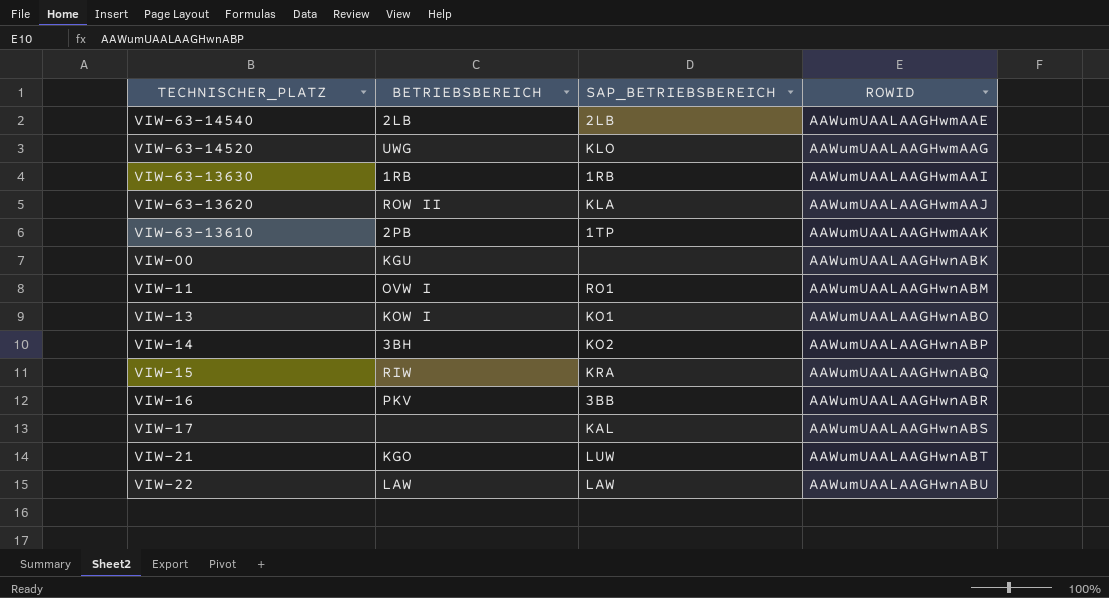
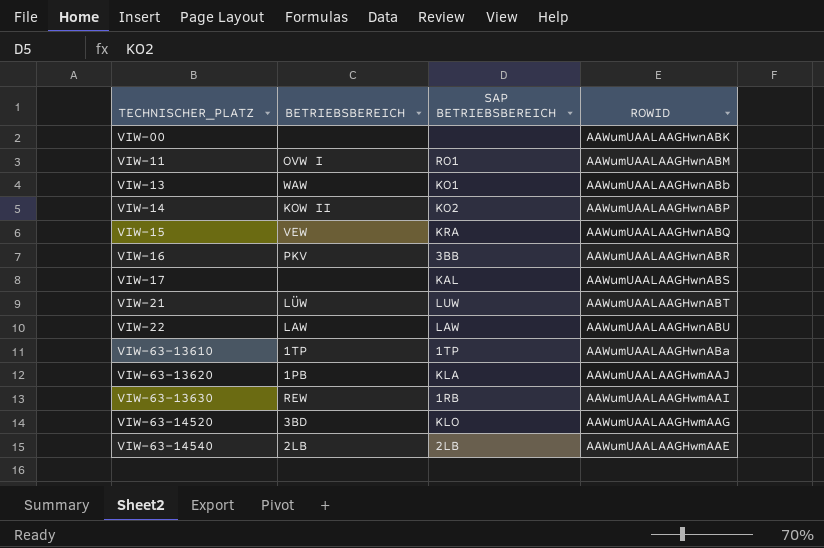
row order: ROWID ascending -> TECHNISCHER_PLATZ ascending
column name: SAP_BETRIEBSBEREICH -> SAP BETRIEBSBEREICH
VIW-00 | BETRIEBSBEREICH: KGU -> none
VIW-13 | BETRIEBSBEREICH: KOW I -> WAW
VIW-13 | ROWID: AAWumUAALAAGHwnABO -> AAWumUAALAAGHwnABb
VIW-14 | BETRIEBSBEREICH: 3BH -> KOW II
VIW-15 | BETRIEBSBEREICH: RIW -> VEW
VIW-21 | BETRIEBSBEREICH: KGO -> LÜW
VIW-63-13610 | BETRIEBSBEREICH: 2PB -> 1TP
VIW-63-13610 | ROWID: AAWumUAALAAGHwmAAK -> AAWumUAALAAGHwnABa
VIW-63-13620 | BETRIEBSBEREICH: ROW II -> 1PB
VIW-63-13630 | BETRIEBSBEREICH: 1RB -> REW
VIW-63-14520 | BETRIEBSBEREICH: UWG -> 3BD

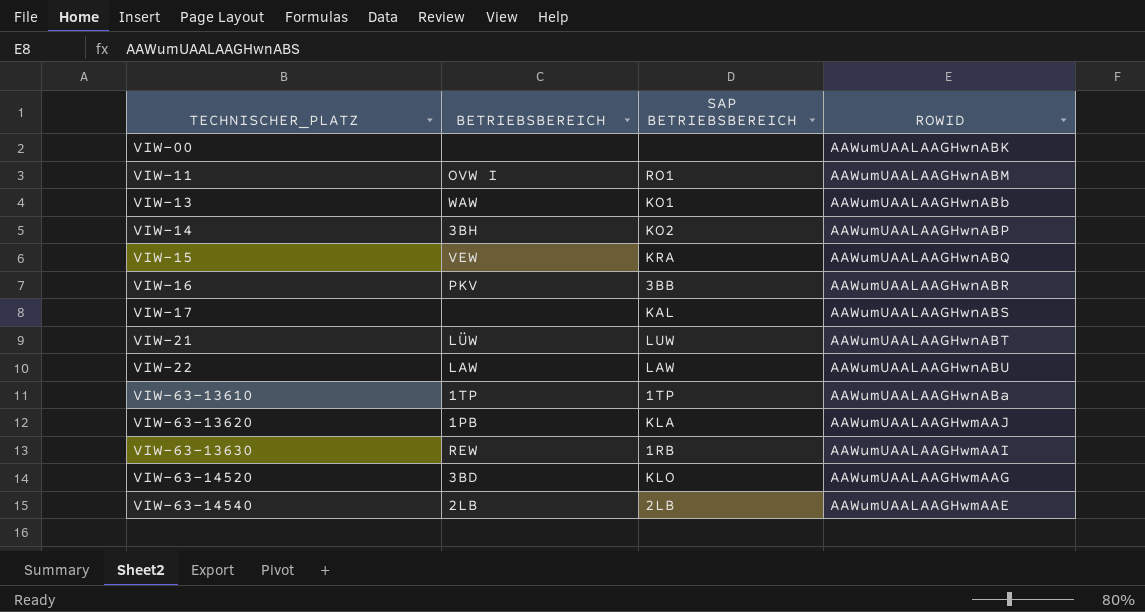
VIW-14 | BETRIEBSBEREICH: KOW II -> 3BH

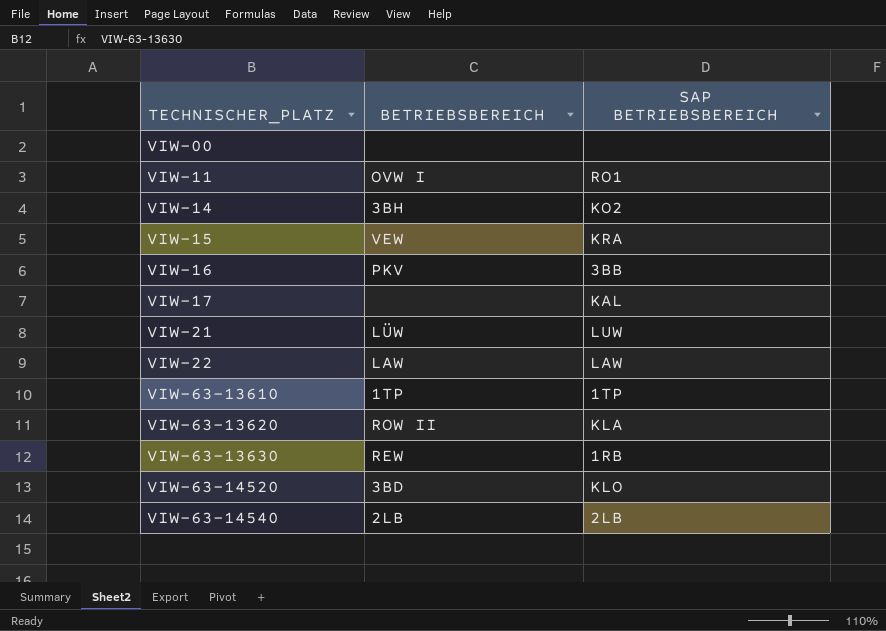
column ROWID | position: 4 -> none
row VIW-13: WAW | KO1 | AAWumUAALAAGHwnABb -> none
VIW-63-13620 | BETRIEBSBEREICH: 1PB -> ROW II

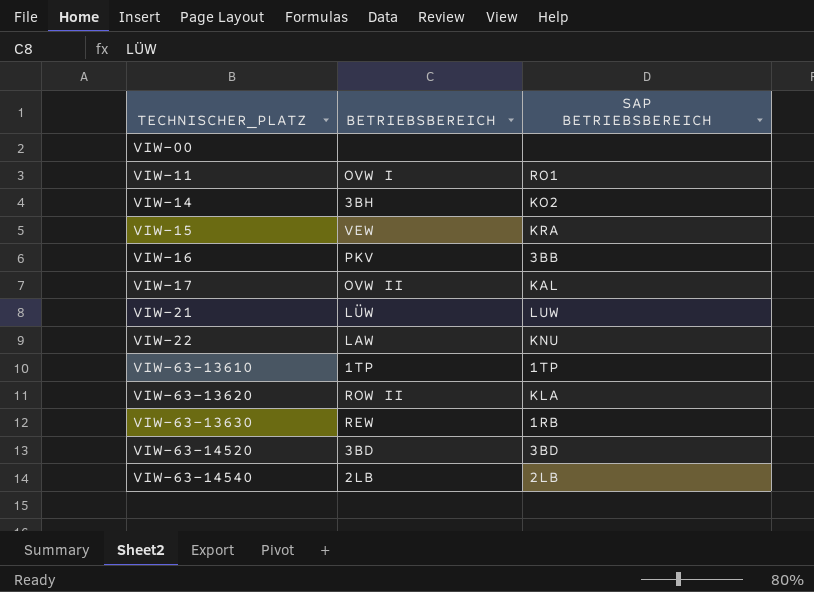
VIW-17 | BETRIEBSBEREICH: none -> OVW II
VIW-22 | SAP BETRIEBSBEREICH: LAW -> KNU
VIW-63-14520 | SAP BETRIEBSBEREICH: KLO -> 3BD

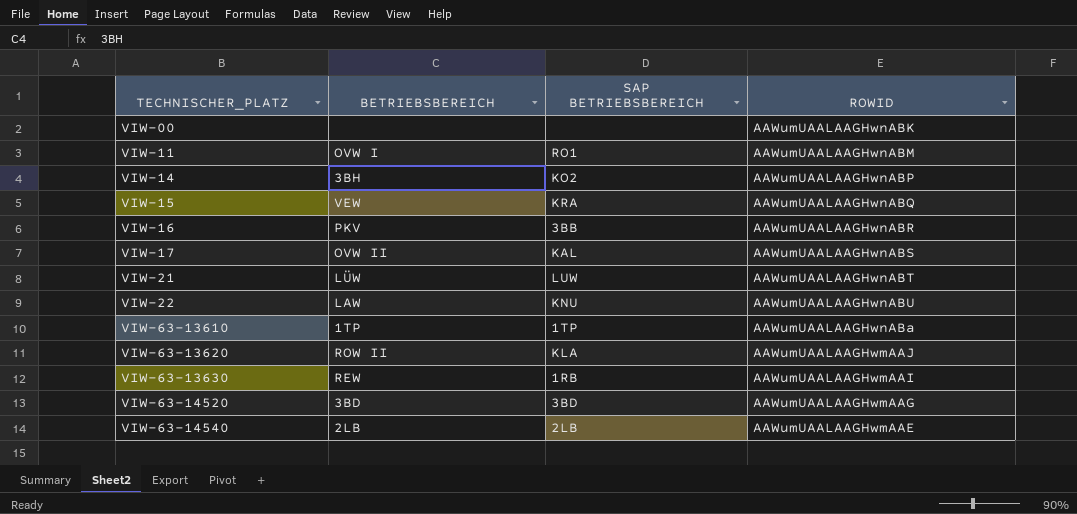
column ROWID | position: none -> 4

